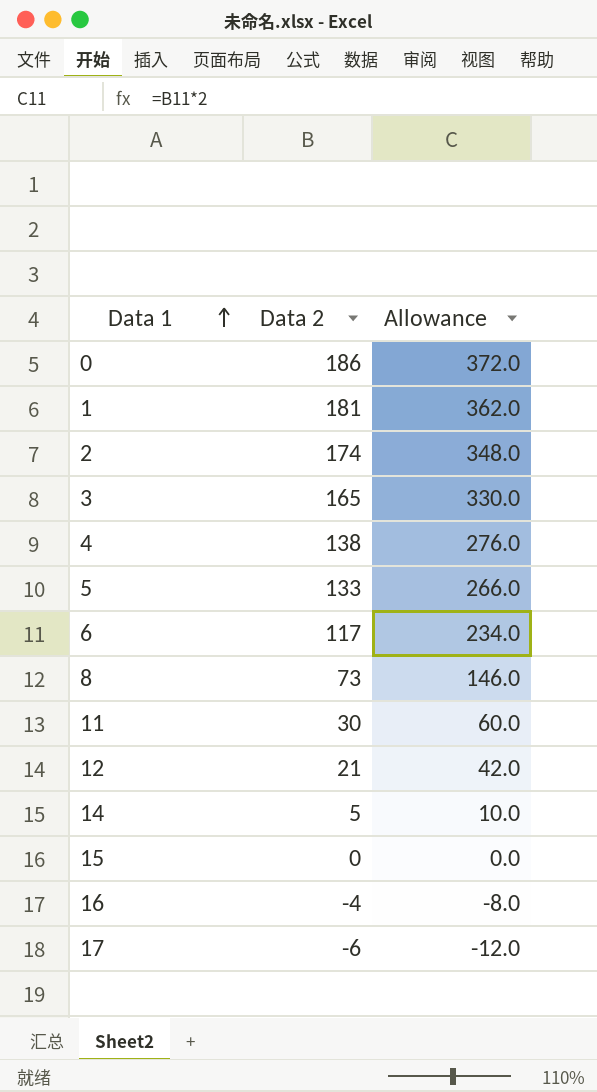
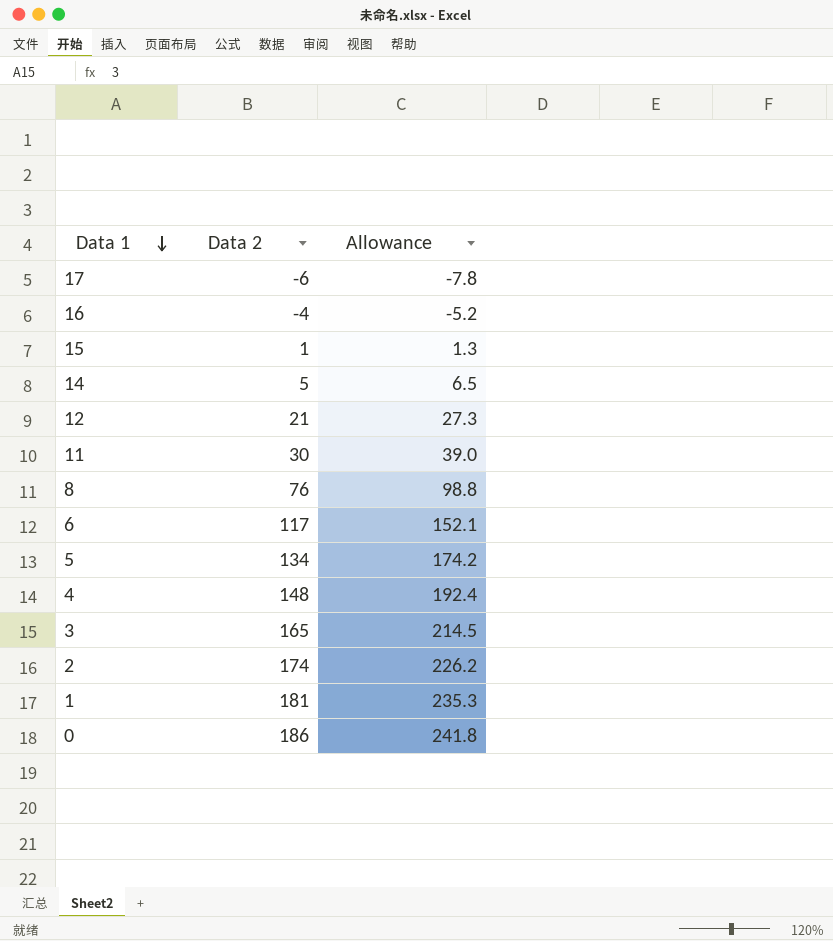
row order: Data 1 ascending -> Data 1 descending
column Allowance | formula: [Data 2] * 2 -> [Data 2] * 1.3
15 | Data 2: 0 -> 1
8 | Data 2: 73 -> 76
5 | Data 2: 133 -> 134
4 | Data 2: 138 -> 148

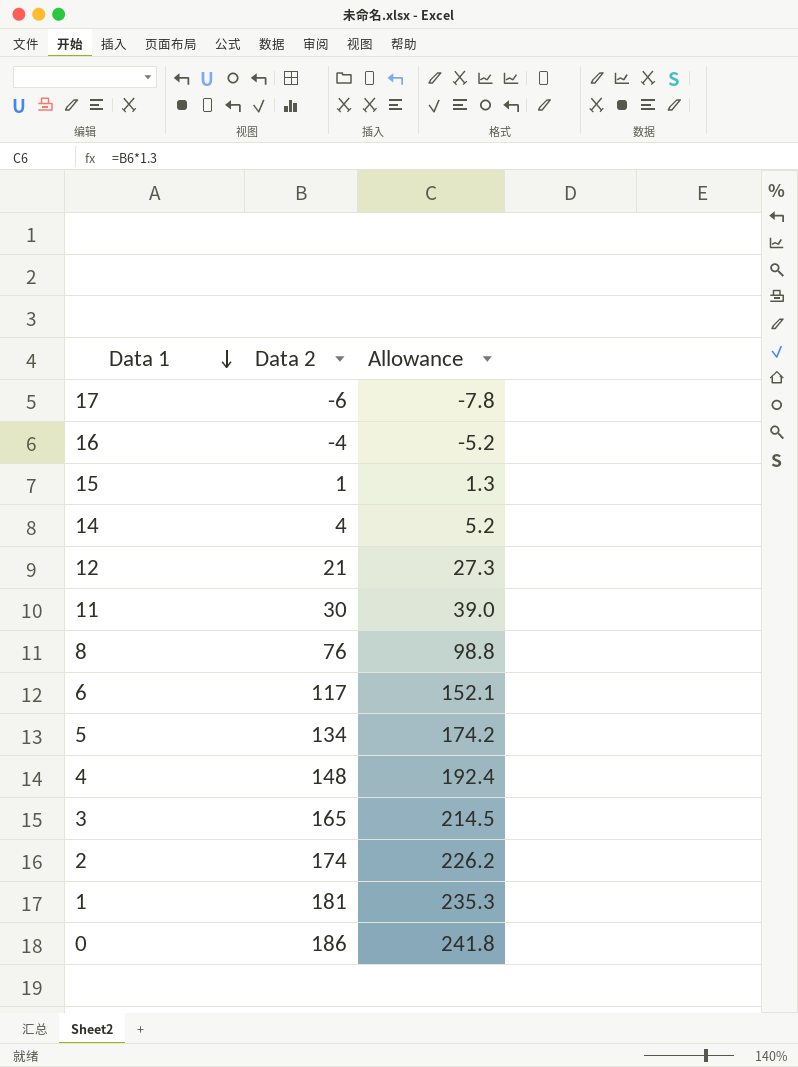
14 | Data 2: 5 -> 4
14 | Allowance: 6.5 -> 5.2

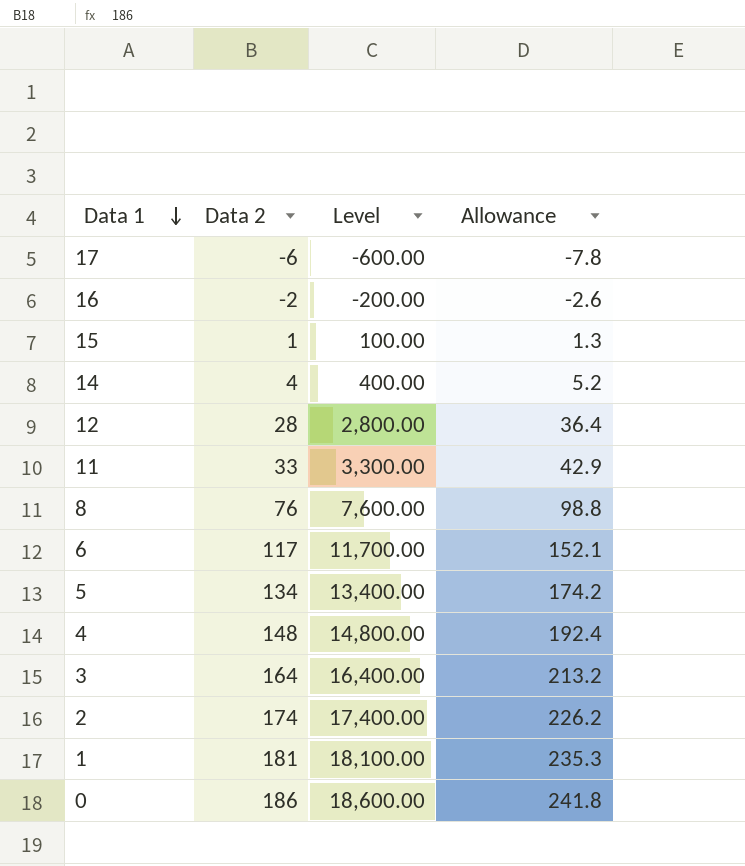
column Level | formula: none -> [Data 2] * 100
16 | Data 2: -4 -> -2
16 | Allowance: -5.2 -> -2.6
12 | Data 2: 21 -> 28
12 | Allowance: 27.3 -> 36.4
11 | Data 2: 30 -> 33
11 | Allowance: 39.0 -> 42.9
3 | Data 2: 165 -> 164
3 | Allowance: 214.5 -> 213.2

